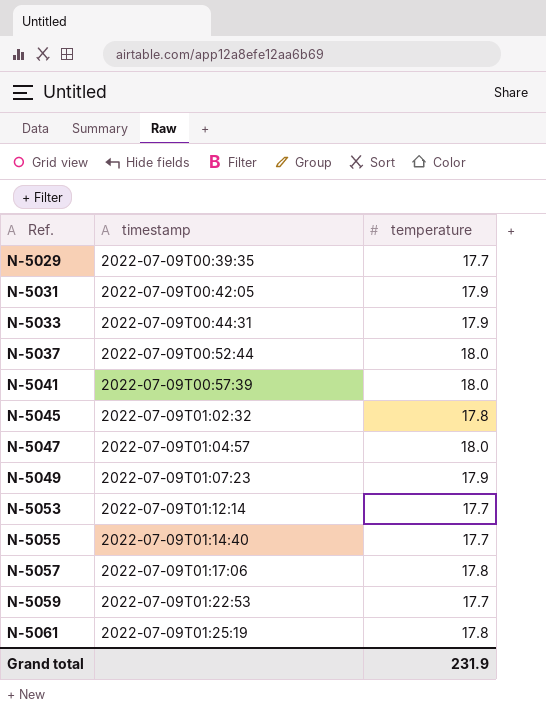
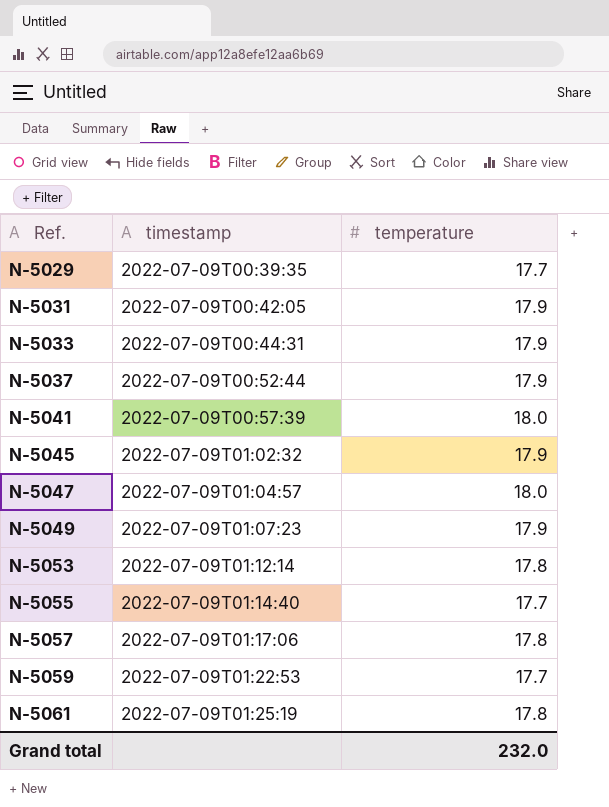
N-5037 | temperature: 18.0 -> 17.9
N-5045 | temperature: 17.8 -> 17.9
N-5053 | temperature: 17.7 -> 17.8
Grand total | temperature: 231.9 -> 232.0

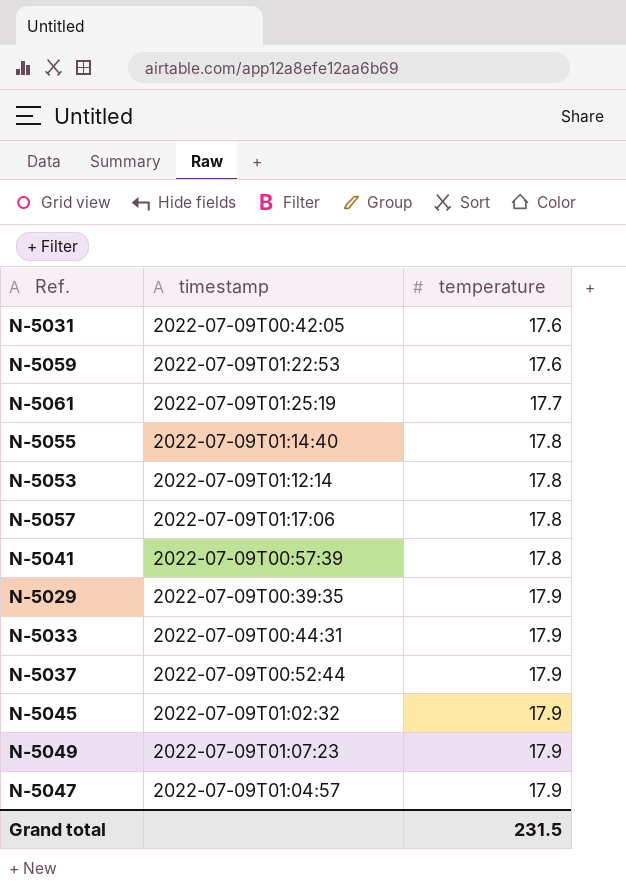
row order: Ref. ascending -> temperature ascending
N-5031 | temperature: 17.9 -> 17.6
N-5059 | temperature: 17.7 -> 17.6
N-5061 | temperature: 17.8 -> 17.7
N-5055 | temperature: 17.7 -> 17.8
N-5041 | temperature: 18.0 -> 17.8
N-5029 | temperature: 17.7 -> 17.9
N-5047 | temperature: 18.0 -> 17.9
Grand total | temperature: 232.0 -> 231.5

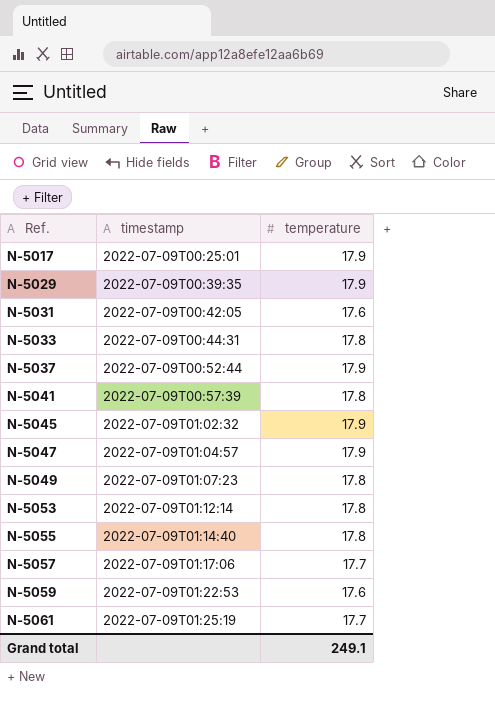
row order: temperature ascending -> Ref. ascending
row N-5017: none -> 2022-07-09T00:25:01 | 17.9
N-5033 | temperature: 17.9 -> 17.8
N-5049 | temperature: 17.9 -> 17.8
N-5057 | temperature: 17.8 -> 17.7
Grand total | temperature: 231.5 -> 249.1

